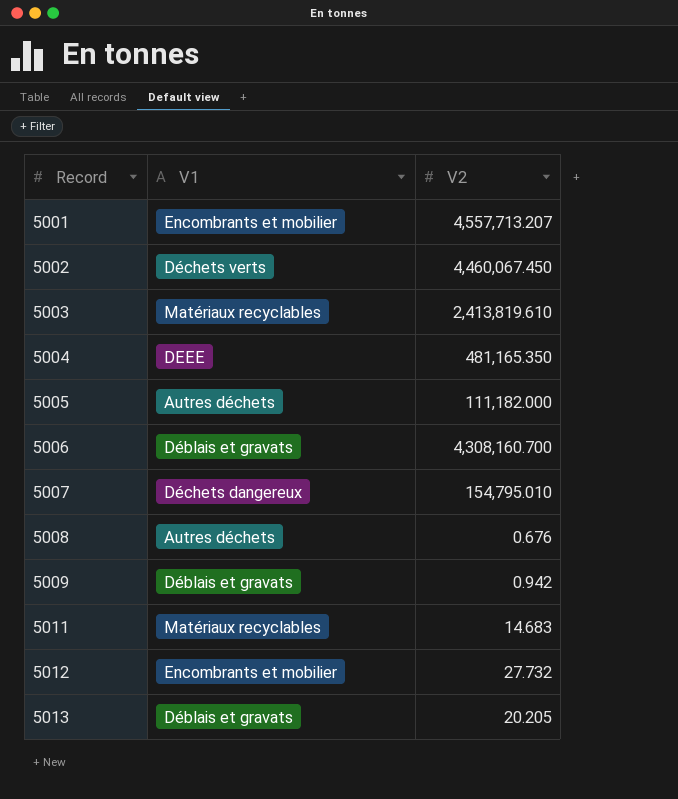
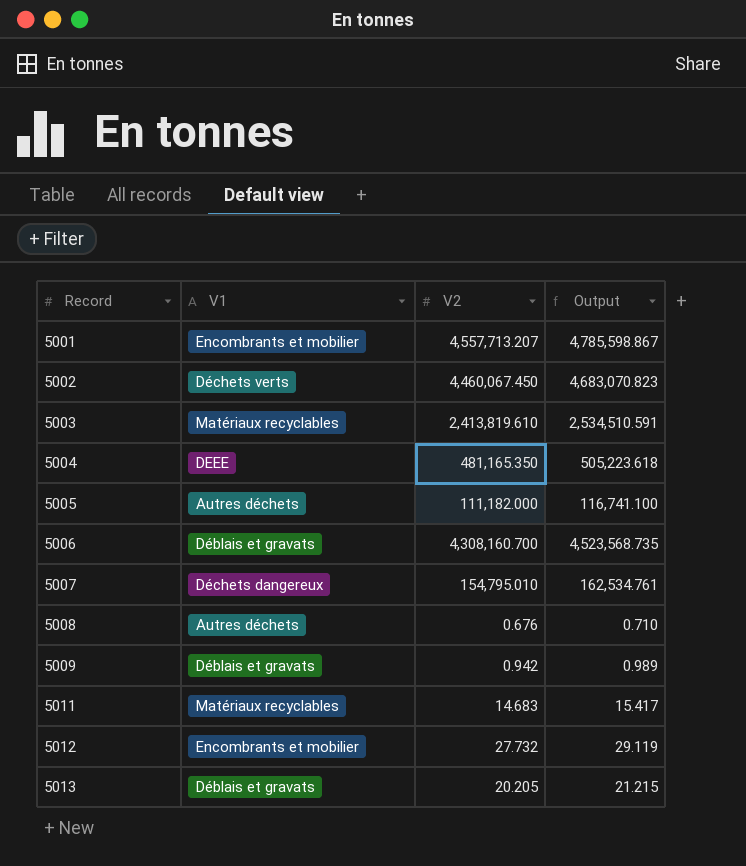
column Output | formula: none -> [V2] * 1.05

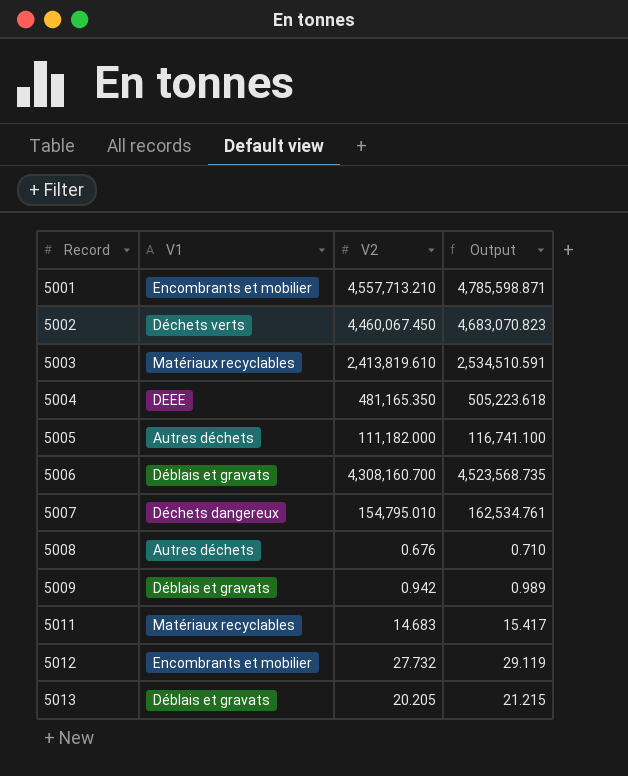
5001 | V2: 4,557,713.207 -> 4,557,713.210
5001 | Output: 4,785,598.867 -> 4,785,598.871

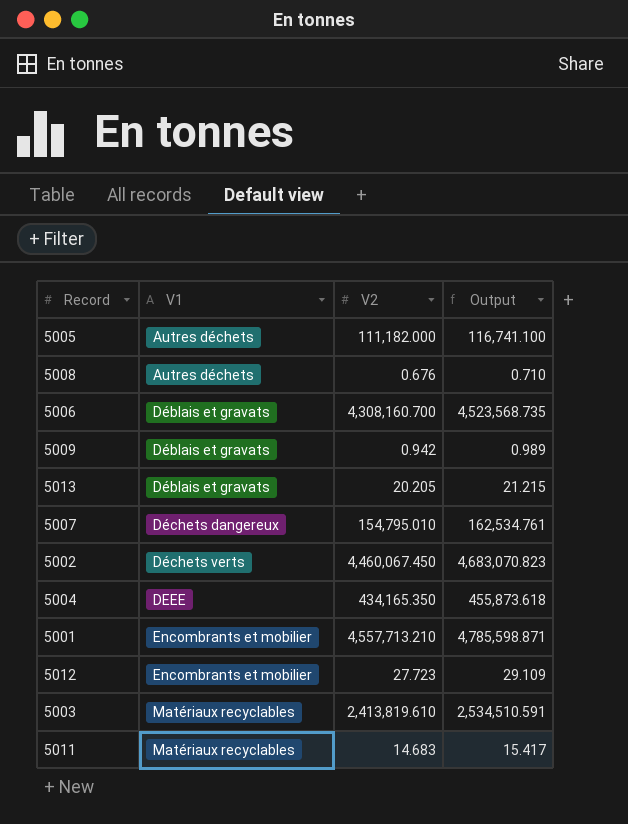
row order: Record ascending -> V1 ascending
5004 | V2: 481,165.350 -> 434,165.350
5004 | Output: 505,223.618 -> 455,873.618
5012 | V2: 27.732 -> 27.723
5012 | Output: 29.119 -> 29.109

